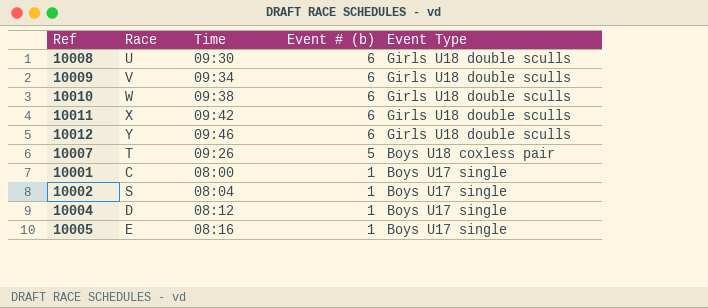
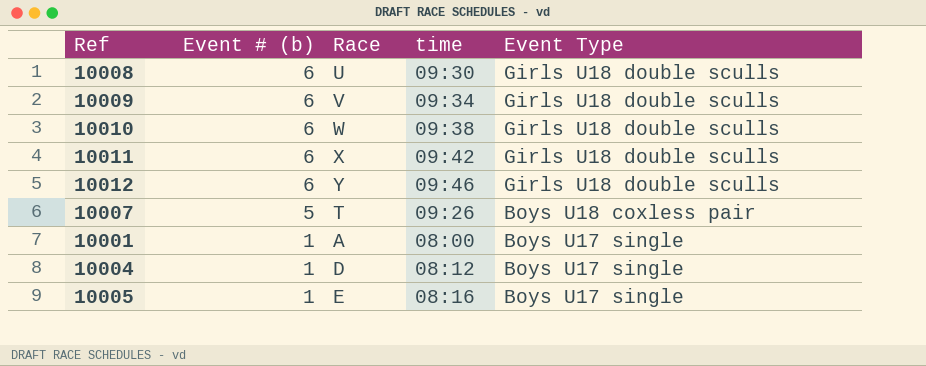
column Event # (b) | position: 4 -> 2
column name: Time -> time
row 10002: S | 08:04 | 1 | Boys U17 single -> none
10001 | Race: C -> A

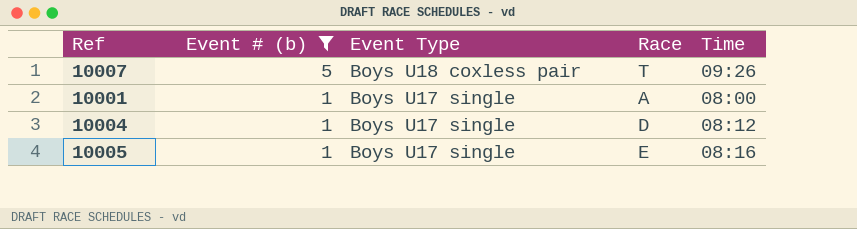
filter: none -> Event # (b) != 6
column Event Type | position: 5 -> 3
column name: time -> Time

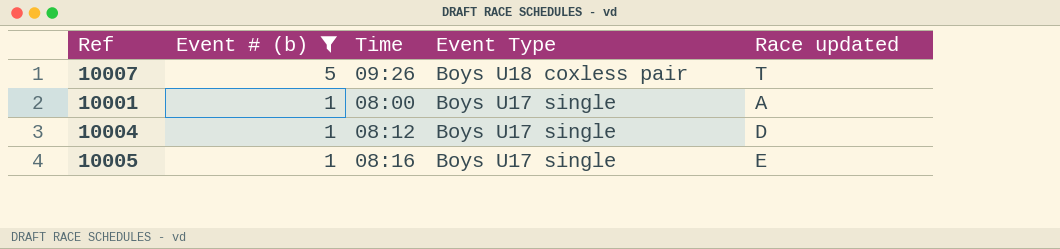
column Time | position: 5 -> 3
column name: Race -> Race updated

